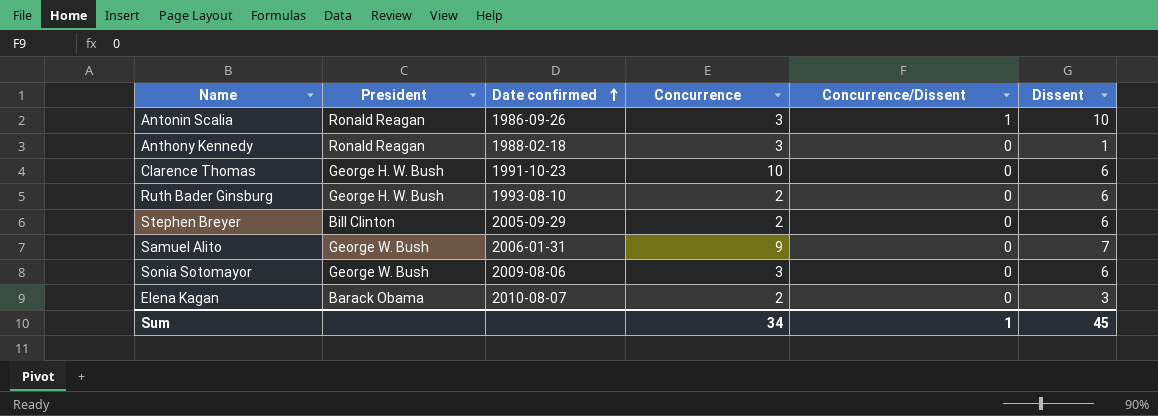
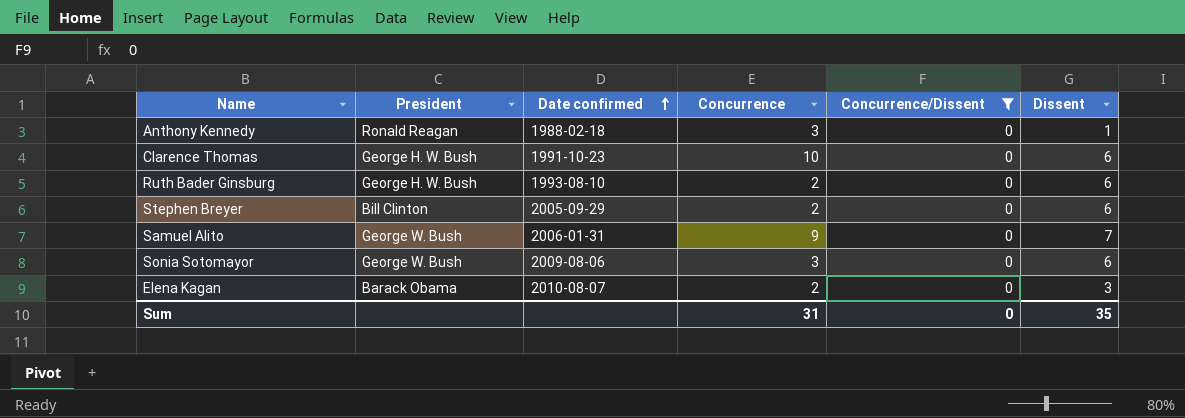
filter: none -> Concurrence/Dissent = 0
Sum | Concurrence: 34 -> 31
Sum | Concurrence/Dissent: 1 -> 0
Sum | Dissent: 45 -> 35

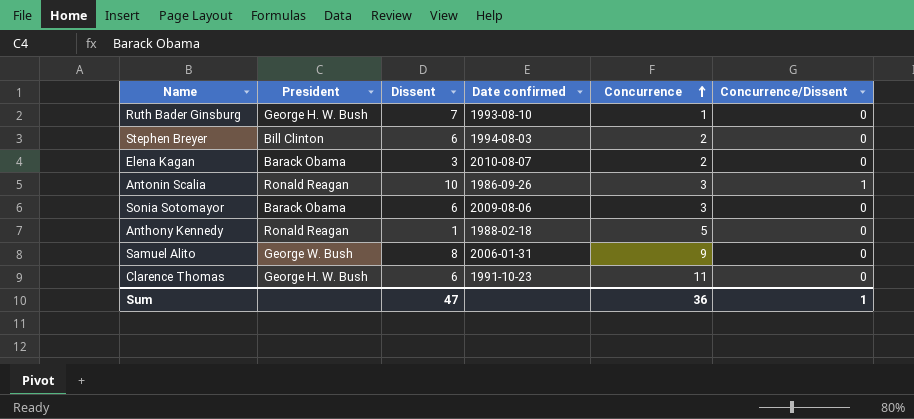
filter: Concurrence/Dissent = 0 -> none
row order: Date confirmed ascending -> Concurrence ascending
column Dissent | position: 6 -> 3
Ruth Bader Ginsburg | Dissent: 6 -> 7
Ruth Bader Ginsburg | Concurrence: 2 -> 1
Stephen Breyer | Date confirmed: 2005-09-29 -> 1994-08-03
Sonia Sotomayor | President: George W. Bush -> Barack Obama
Anthony Kennedy | Concurrence: 3 -> 5
Samuel Alito | Dissent: 7 -> 8
Clarence Thomas | Concurrence: 10 -> 11
Sum | Dissent: 35 -> 47
Sum | Concurrence: 31 -> 36
Sum | Concurrence/Dissent: 0 -> 1

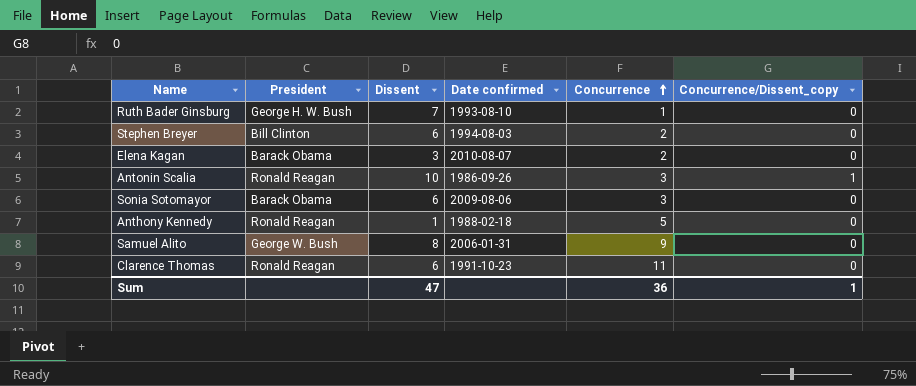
column name: Concurrence/Dissent -> Concurrence/Dissent_copy
Clarence Thomas | President: George H. W. Bush -> Ronald Reagan

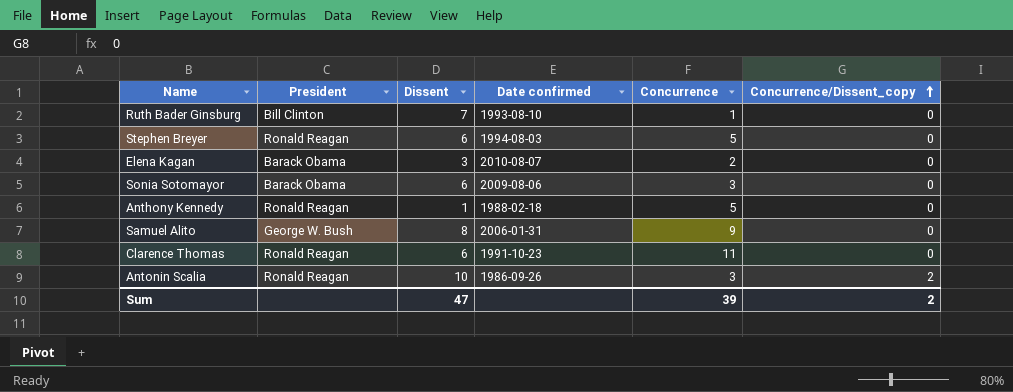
row order: Concurrence ascending -> Concurrence/Dissent_copy ascending
Ruth Bader Ginsburg | President: George H. W. Bush -> Bill Clinton
Stephen Breyer | President: Bill Clinton -> Ronald Reagan
Stephen Breyer | Concurrence: 2 -> 5
Antonin Scalia | Concurrence/Dissent_copy: 1 -> 2
Sum | Concurrence: 36 -> 39
Sum | Concurrence/Dissent_copy: 1 -> 2

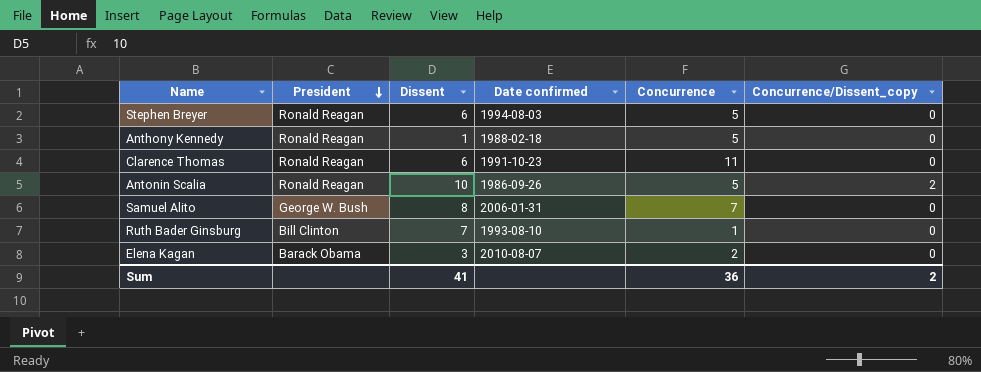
row order: Concurrence/Dissent_copy ascending -> President descending
row Sonia Sotomayor: Barack Obama | 6 | 2009-08-06 | 3 | 0 -> none
Antonin Scalia | Concurrence: 3 -> 5
Samuel Alito | Concurrence: 9 -> 7
Sum | Dissent: 47 -> 41
Sum | Concurrence: 39 -> 36

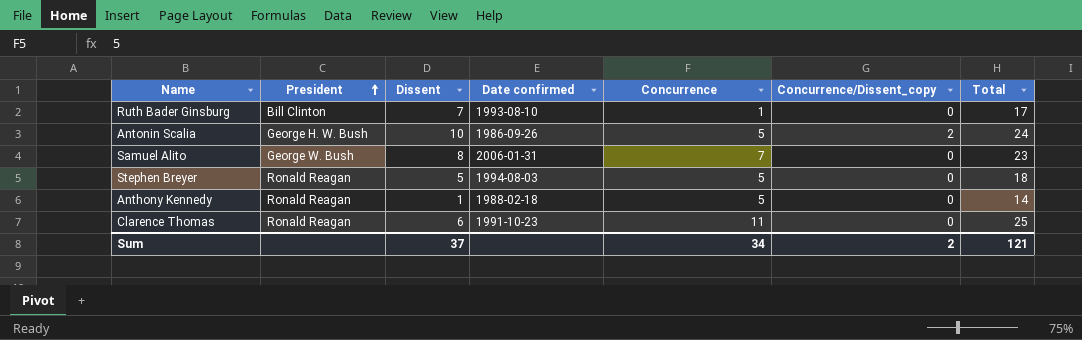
row order: President descending -> President ascending
column Total | position: none -> 7
row Elena Kagan: Barack Obama | 3 | 2010-08-07 | 2 | 0 -> none
Antonin Scalia | President: Ronald Reagan -> George H. W. Bush
Stephen Breyer | Dissent: 6 -> 5
Sum | Dissent: 41 -> 37
Sum | Concurrence: 36 -> 34

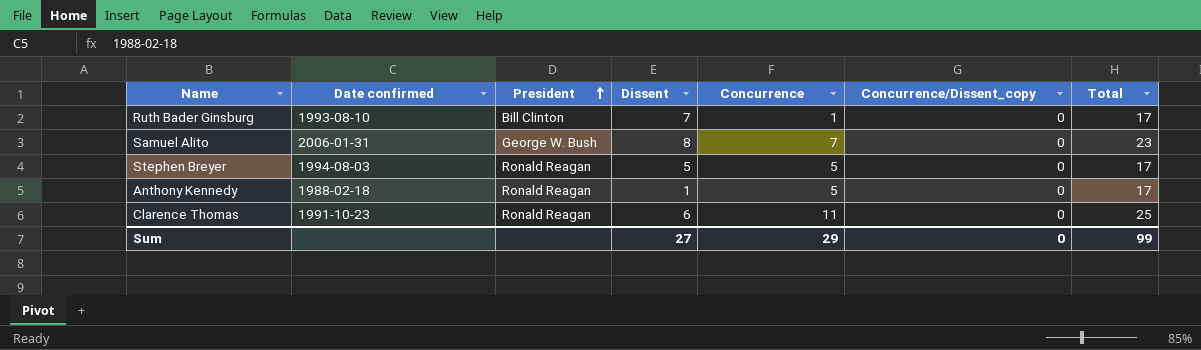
column Date confirmed | position: 4 -> 2
row Antonin Scalia: George H. W. Bush | 10 | 1986-09-26 | 5 | 2 | 24 -> none
Stephen Breyer | Total: 18 -> 17
Anthony Kennedy | Total: 14 -> 17
Sum | Dissent: 37 -> 27
Sum | Concurrence: 34 -> 29
Sum | Concurrence/Dissent_copy: 2 -> 0
Sum | Total: 121 -> 99

